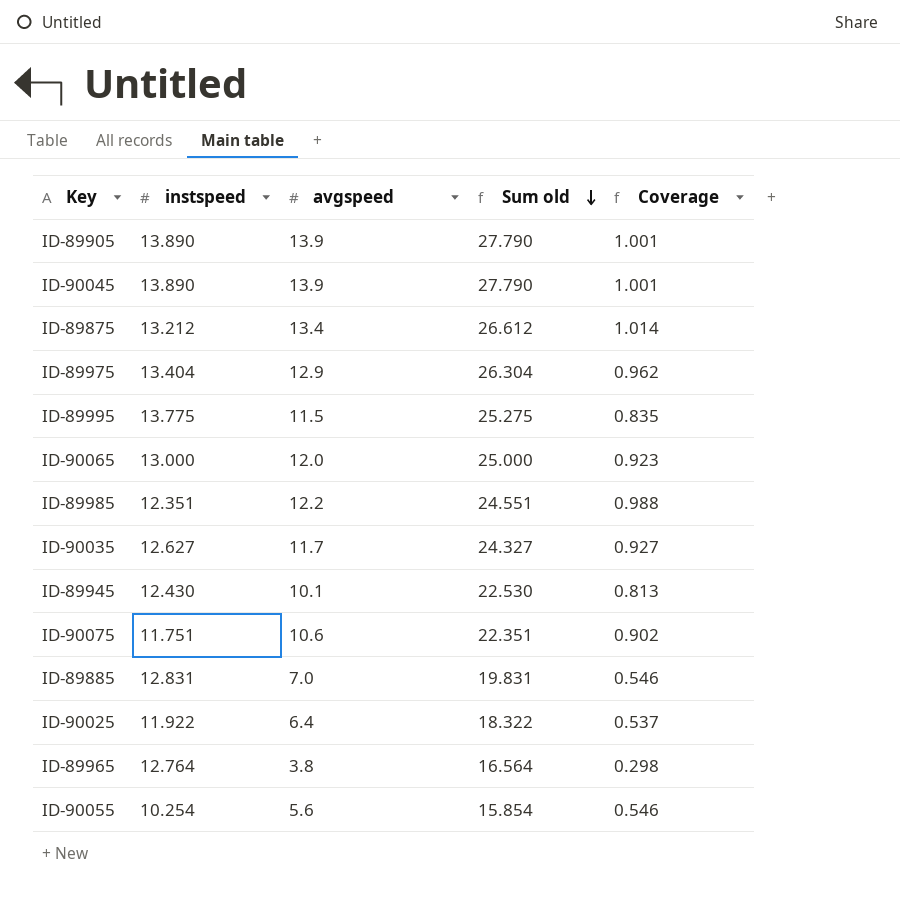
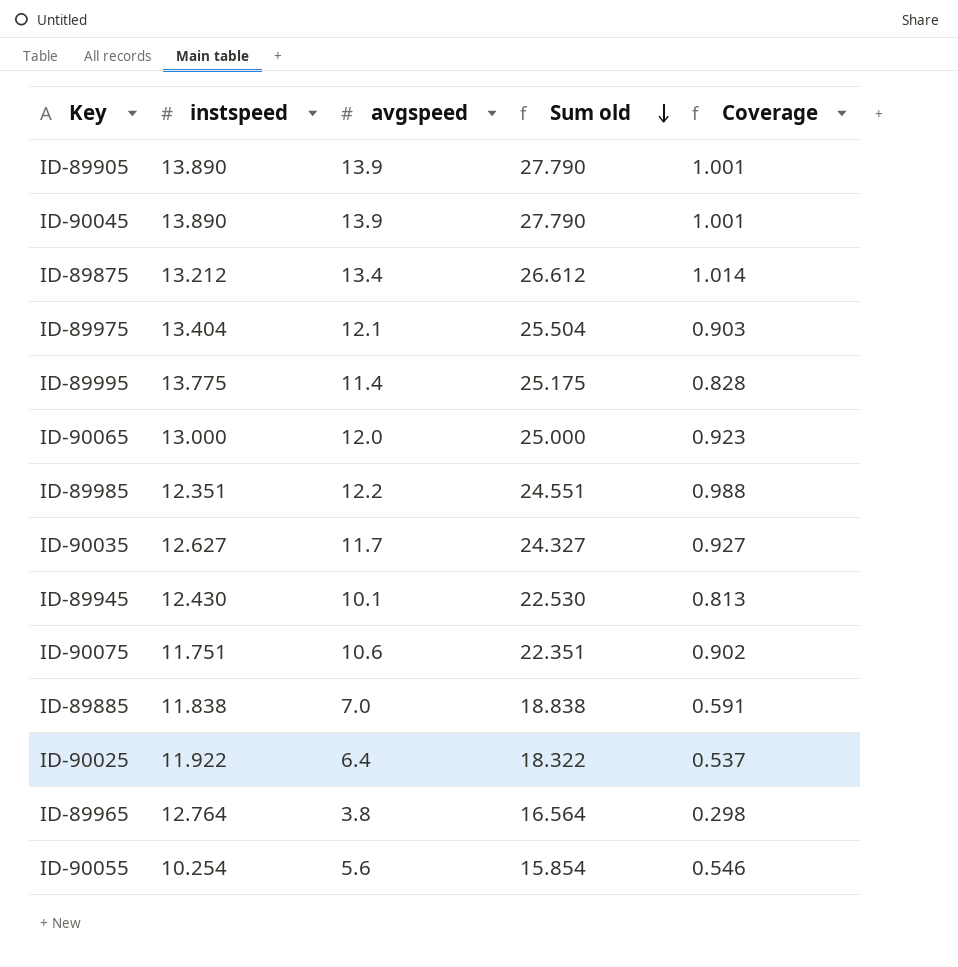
ID-89975 | avgspeed: 12.9 -> 12.1
ID-89975 | Sum old: 26.304 -> 25.504
ID-89975 | Coverage: 0.962 -> 0.903
ID-89995 | avgspeed: 11.5 -> 11.4
ID-89995 | Sum old: 25.275 -> 25.175
ID-89995 | Coverage: 0.835 -> 0.828
ID-89885 | instspeed: 12.831 -> 11.838
ID-89885 | Sum old: 19.831 -> 18.838
ID-89885 | Coverage: 0.546 -> 0.591

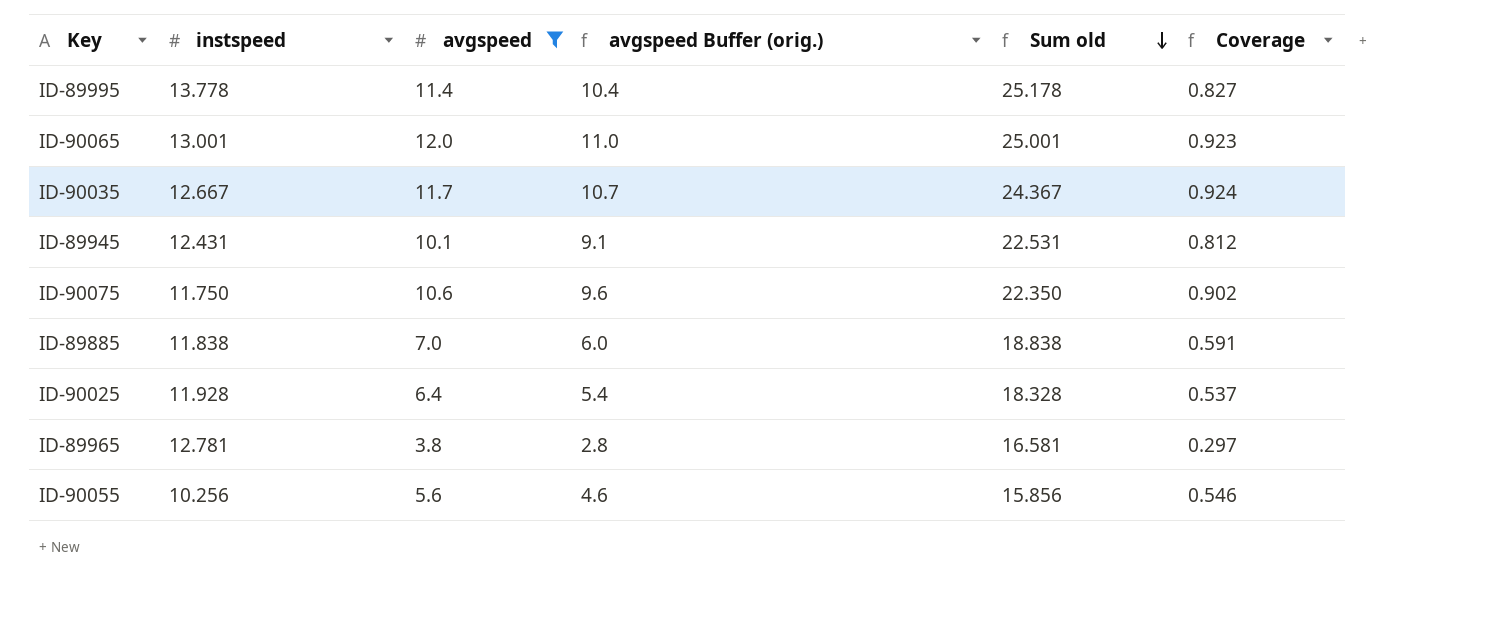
filter: none -> avgspeed <= 12.0
column avgspeed Buffer (orig.) | formula: none -> [avgspeed] - 1
ID-89995 | instspeed: 13.775 -> 13.778
ID-89995 | Sum old: 25.175 -> 25.178
ID-89995 | Coverage: 0.828 -> 0.827
ID-90065 | instspeed: 13.000 -> 13.001
ID-90065 | Sum old: 25.000 -> 25.001
ID-90035 | instspeed: 12.627 -> 12.667
ID-90035 | Sum old: 24.327 -> 24.367
ID-90035 | Coverage: 0.927 -> 0.924
ID-89945 | instspeed: 12.430 -> 12.431
ID-89945 | Sum old: 22.530 -> 22.531
ID-89945 | Coverage: 0.813 -> 0.812
ID-90075 | instspeed: 11.751 -> 11.750
ID-90075 | Sum old: 22.351 -> 22.350
ID-90025 | instspeed: 11.922 -> 11.928
ID-90025 | Sum old: 18.322 -> 18.328
ID-89965 | instspeed: 12.764 -> 12.781
ID-89965 | Sum old: 16.564 -> 16.581
ID-89965 | Coverage: 0.298 -> 0.297
ID-90055 | instspeed: 10.254 -> 10.256
ID-90055 | Sum old: 15.854 -> 15.856

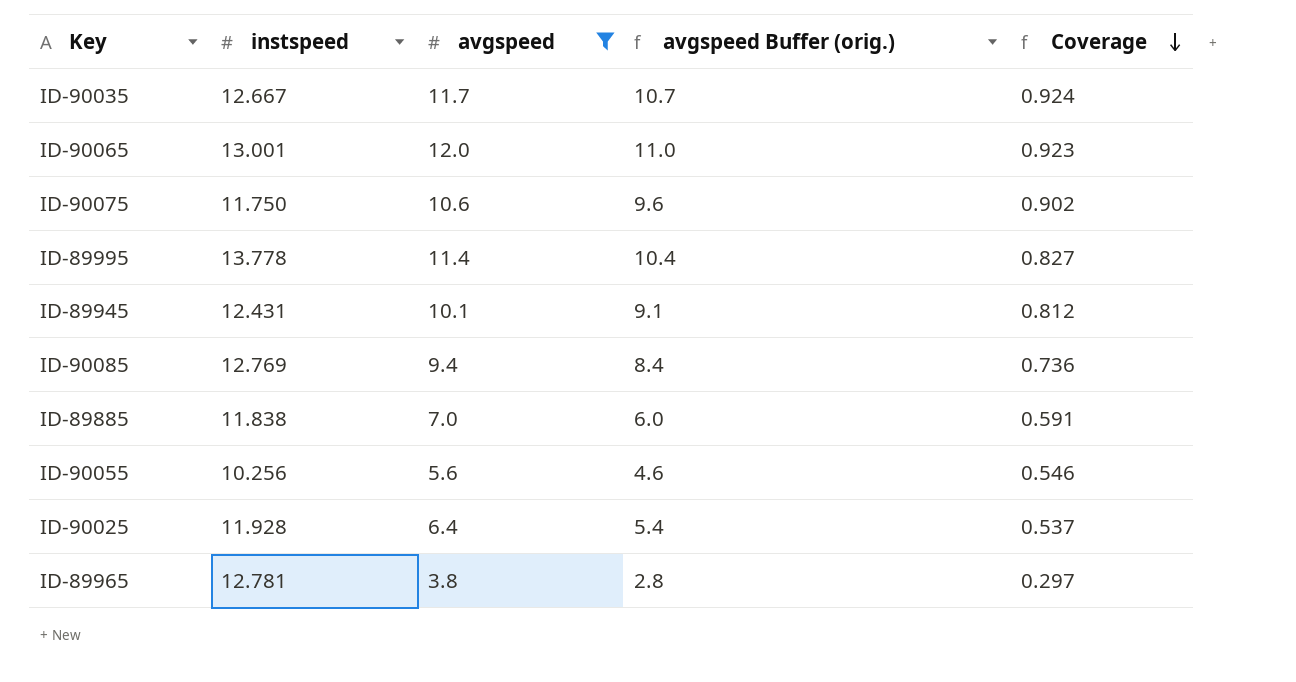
row order: Sum old descending -> Coverage descending
column Sum old | formula: [instspeed] + [avgspeed] -> none
row ID-90085: none -> 12.769 | 9.4 | 8.4 | 0.736

